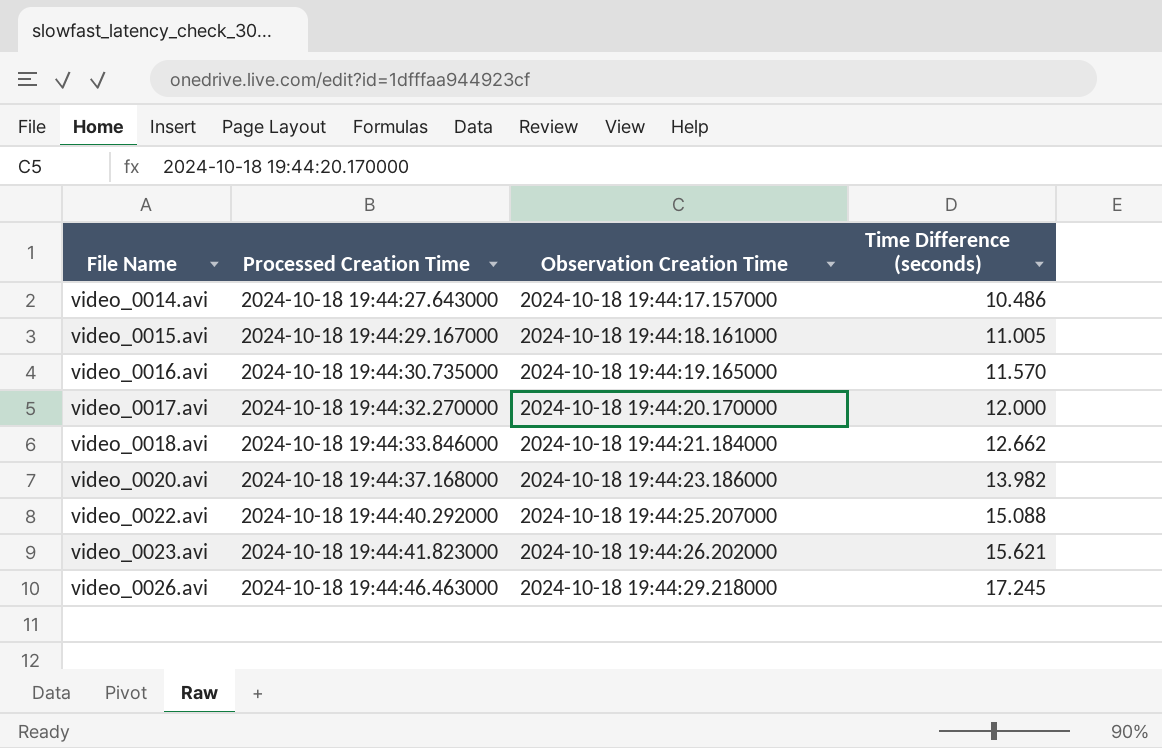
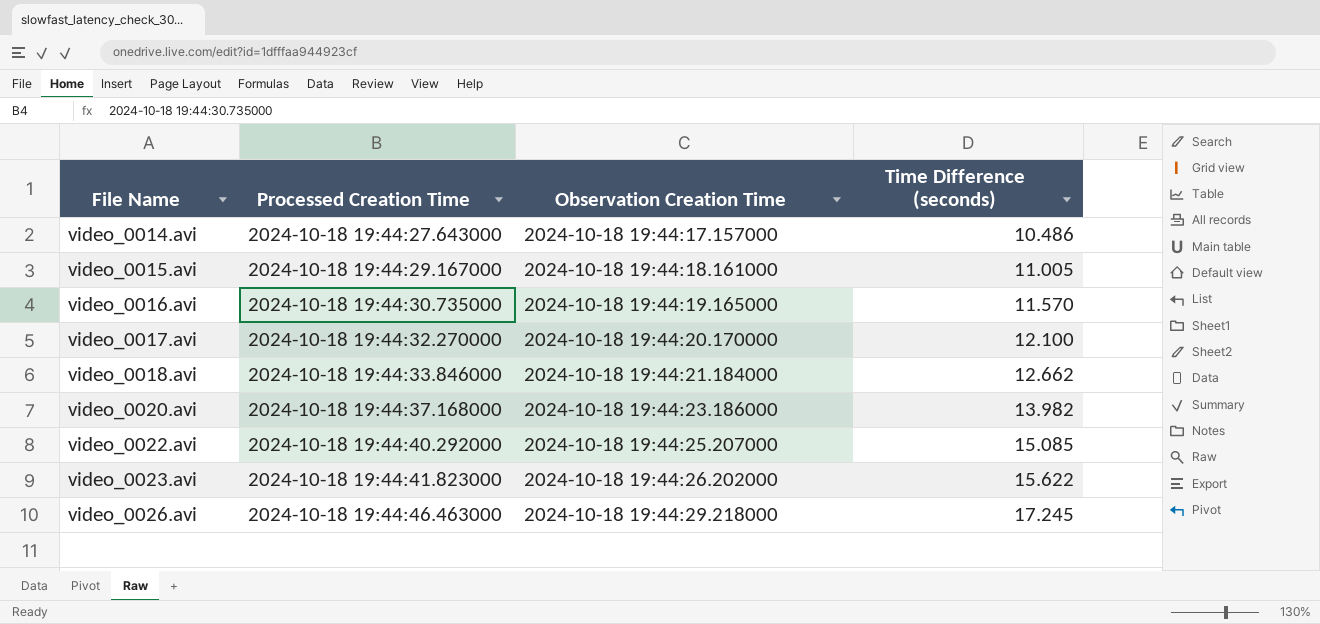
video_0017.avi | Time Difference (seconds): 12.000 -> 12.100
video_0022.avi | Time Difference (seconds): 15.088 -> 15.085
video_0023.avi | Time Difference (seconds): 15.621 -> 15.622

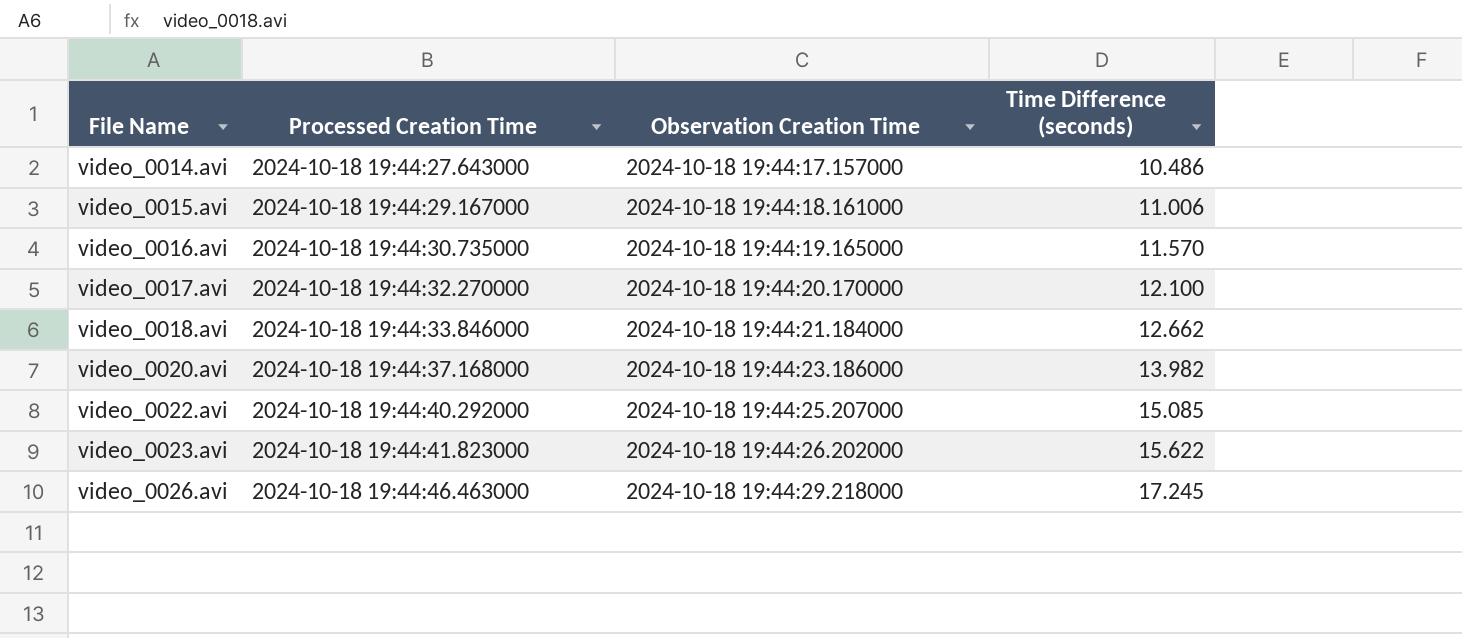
video_0015.avi | Time Difference (seconds): 11.005 -> 11.006

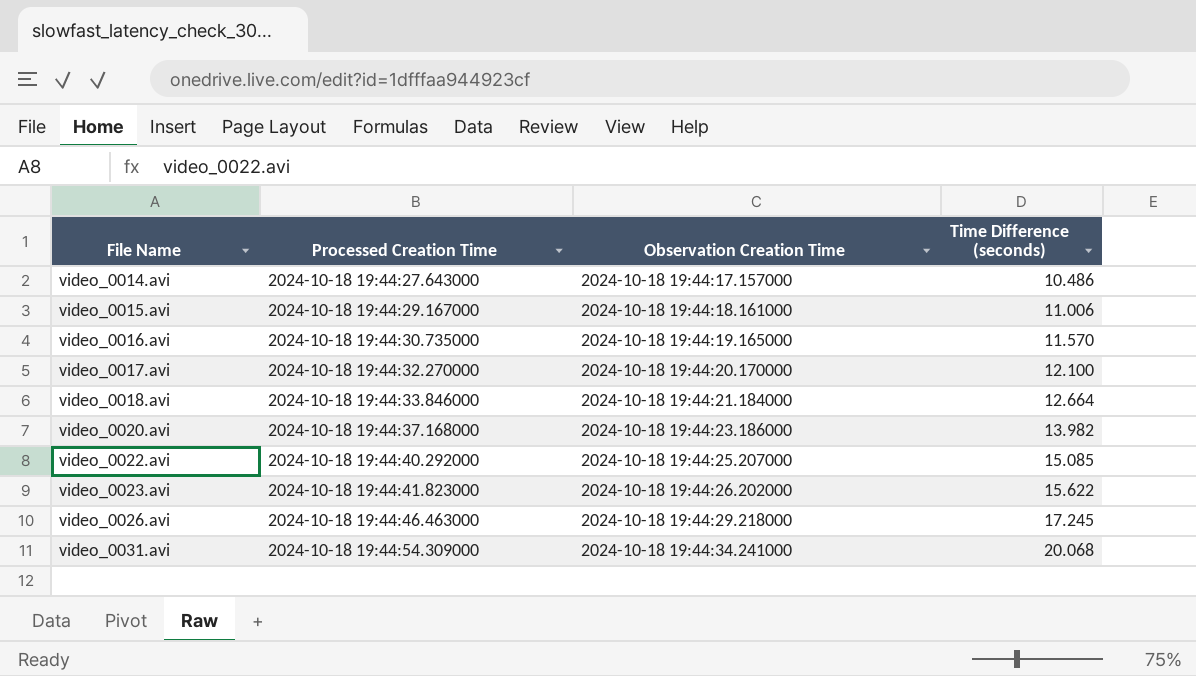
video_0018.avi | Time Difference (seconds): 12.662 -> 12.664
row video_0031.avi: none -> 2024-10-18 19:44:54.309000 | 2024-10-18 19:44:34.241000 | 20.068

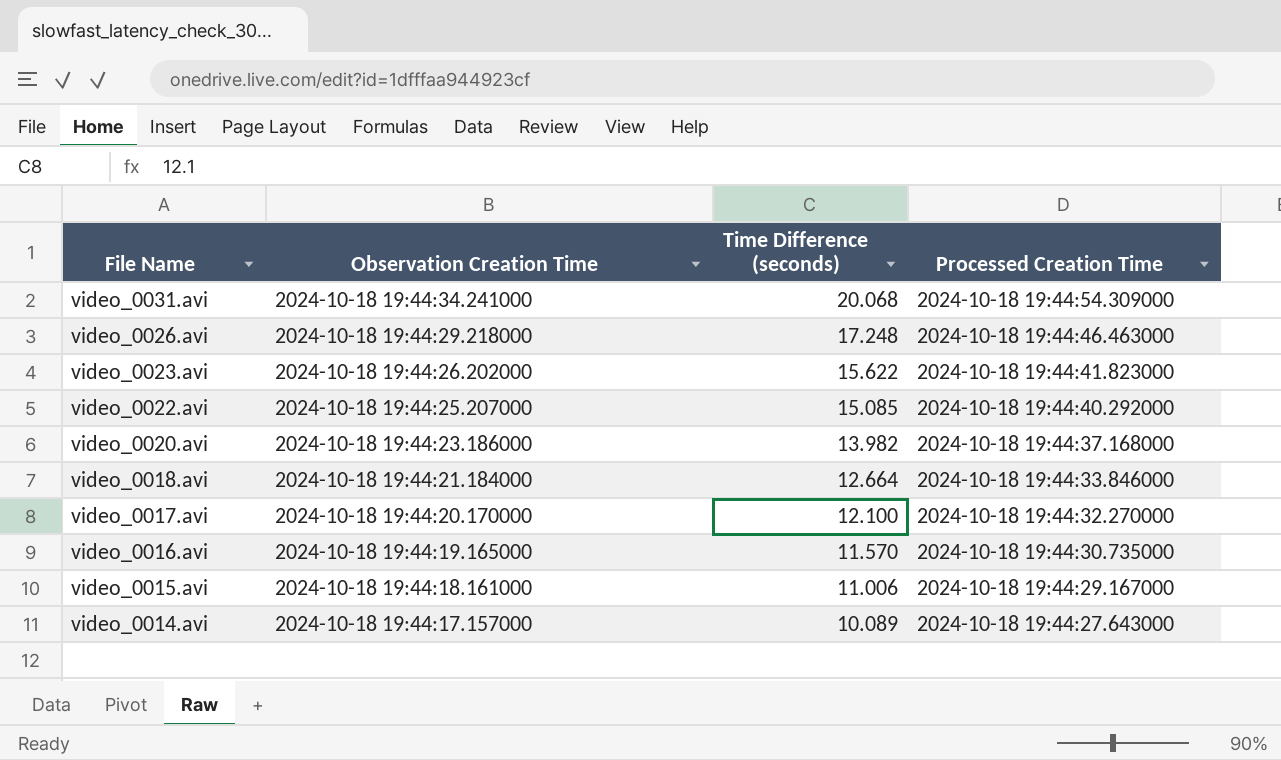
row order: File Name ascending -> File Name descending
column Processed Creation Time | position: 2 -> 4
video_0026.avi | Time Difference (seconds): 17.245 -> 17.248
video_0014.avi | Time Difference (seconds): 10.486 -> 10.089

